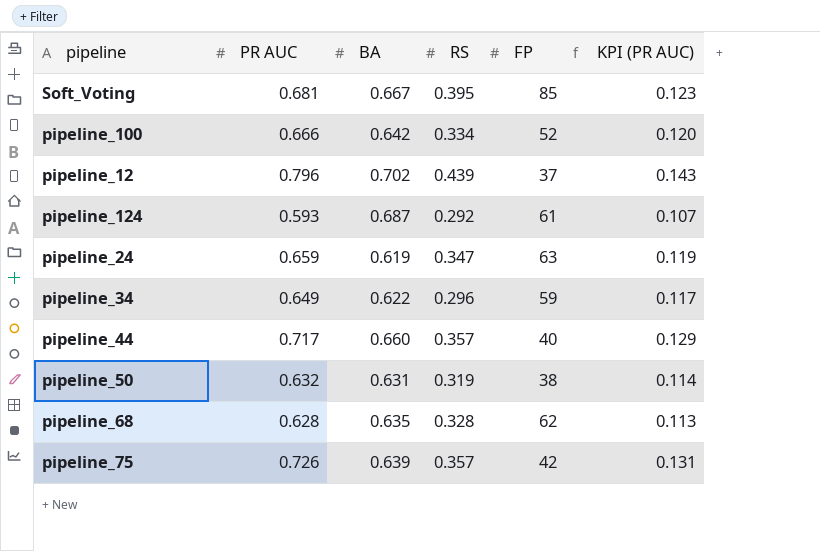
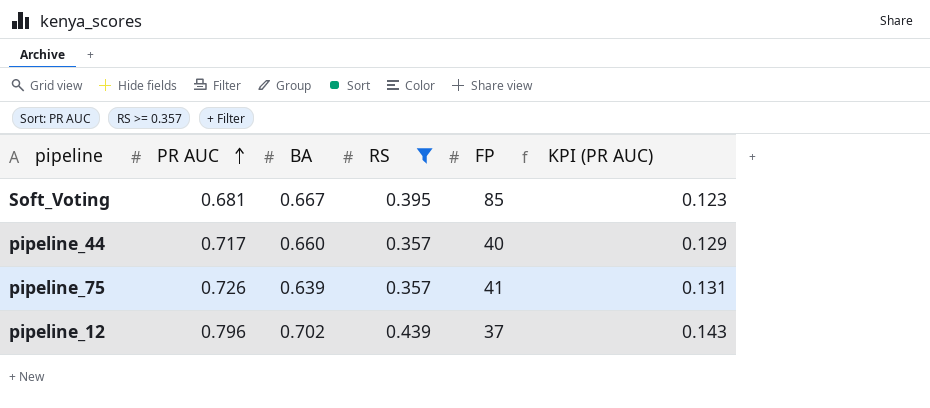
filter: none -> RS >= 0.357
row order: none -> PR AUC ascending
pipeline_75 | FP: 42 -> 41

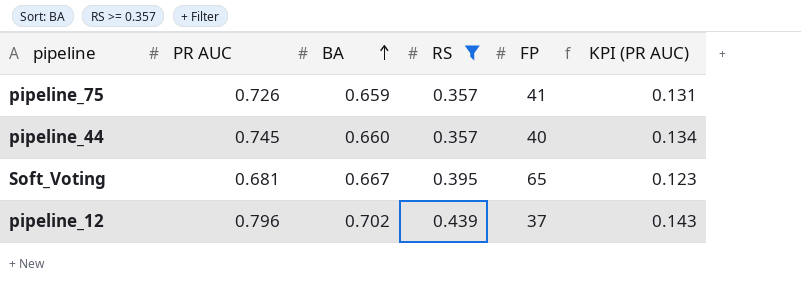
row order: PR AUC ascending -> BA ascending
pipeline_75 | BA: 0.639 -> 0.659
pipeline_44 | PR AUC: 0.717 -> 0.745
pipeline_44 | KPI (PR AUC): 0.129 -> 0.134
Soft_Voting | FP: 85 -> 65

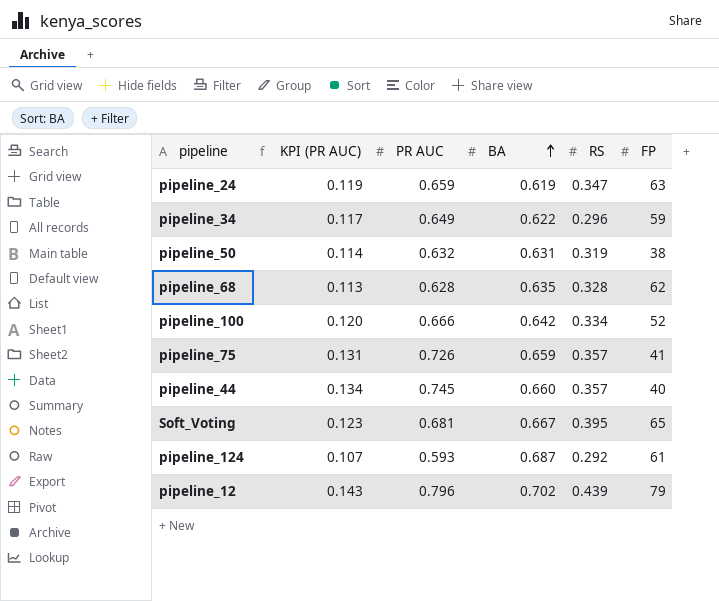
filter: RS >= 0.357 -> none
column KPI (PR AUC) | position: 6 -> 2
pipeline_12 | FP: 37 -> 79

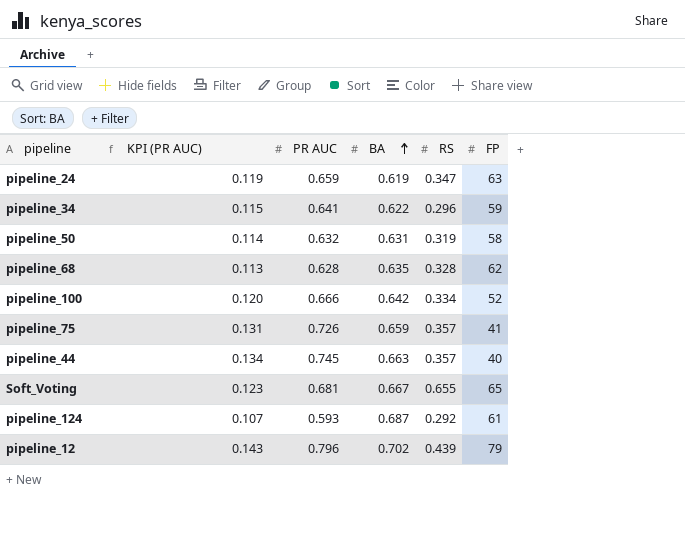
pipeline_34 | KPI (PR AUC): 0.117 -> 0.115
pipeline_34 | PR AUC: 0.649 -> 0.641
pipeline_50 | FP: 38 -> 58
pipeline_44 | BA: 0.660 -> 0.663
Soft_Voting | RS: 0.395 -> 0.655

